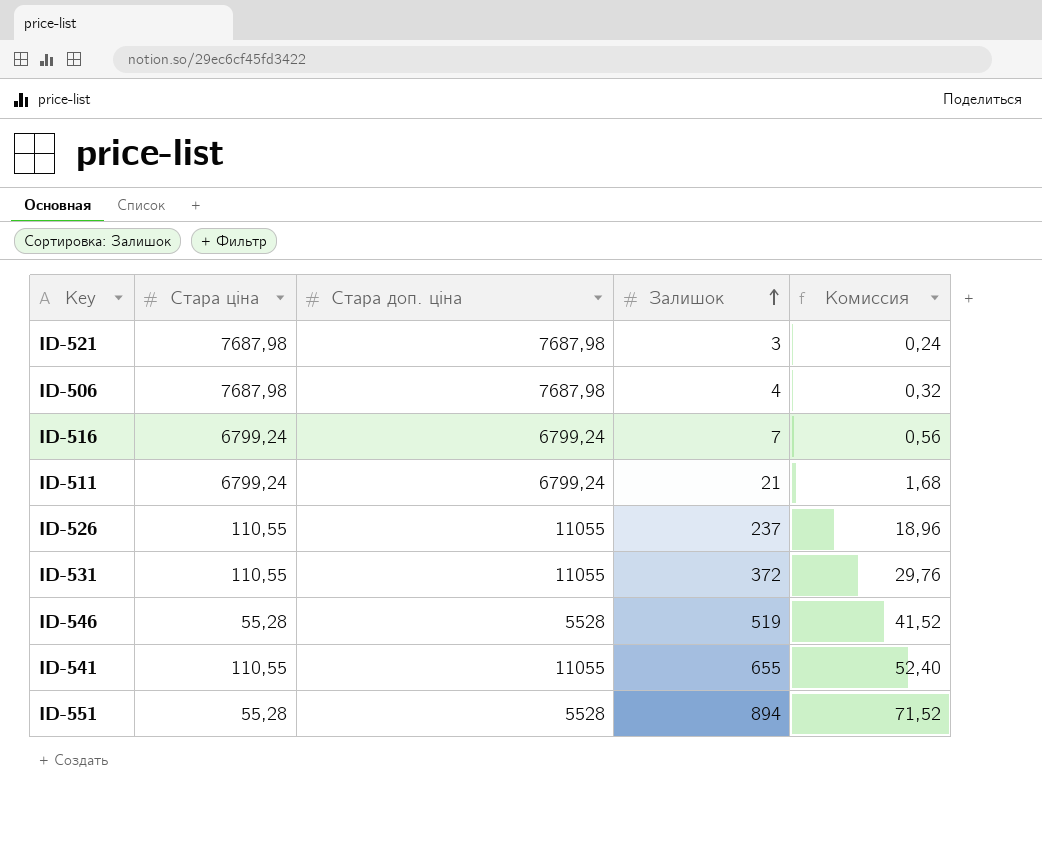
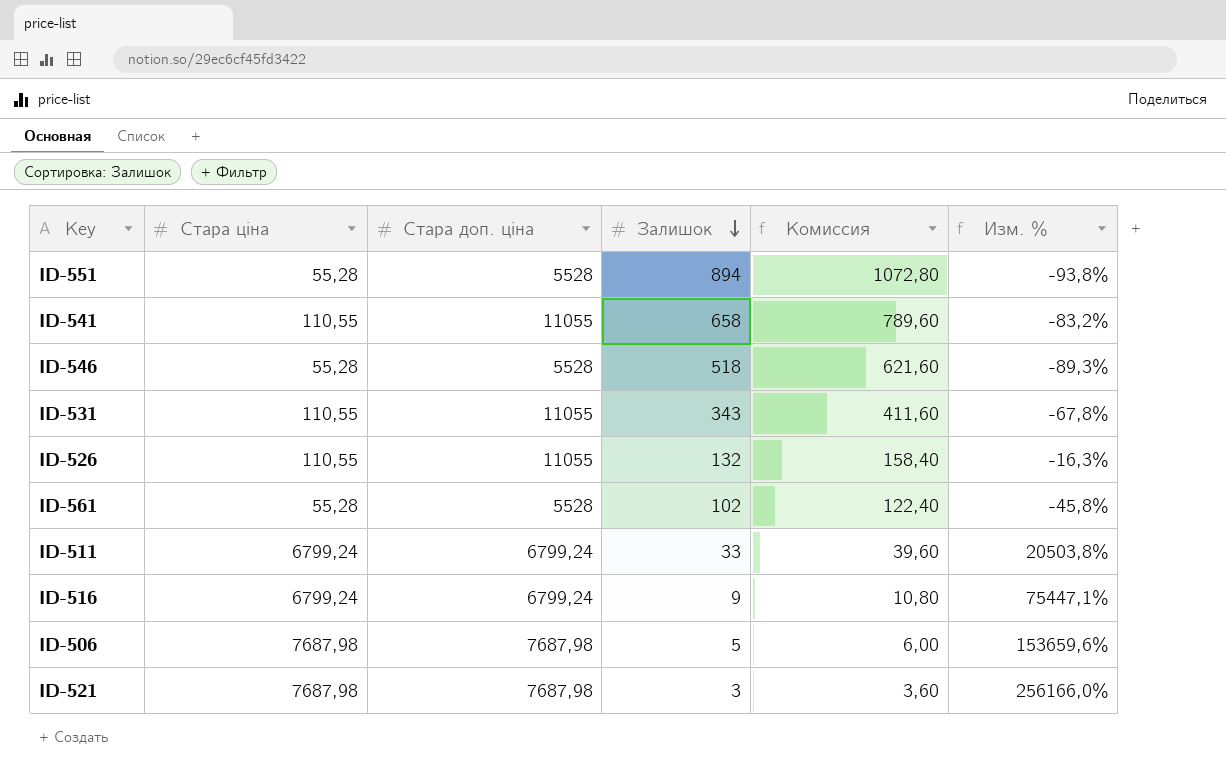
row order: Залишок ascending -> Залишок descending
column Комиссия | formula: [Залишок] * 0,08 -> [Залишок] * 1,2
column Изм. % | formula: none -> ([Стара ціна] - [Залишок]) / [Залишок]
ID-541 | Залишок: 655 -> 658
ID-546 | Залишок: 519 -> 518
ID-531 | Залишок: 372 -> 343
ID-526 | Залишок: 237 -> 132
row ID-561: none -> 55,28 | 5528 | 102 | 122,40 | -45,8%
ID-511 | Залишок: 21 -> 33
ID-516 | Залишок: 7 -> 9
ID-506 | Залишок: 4 -> 5

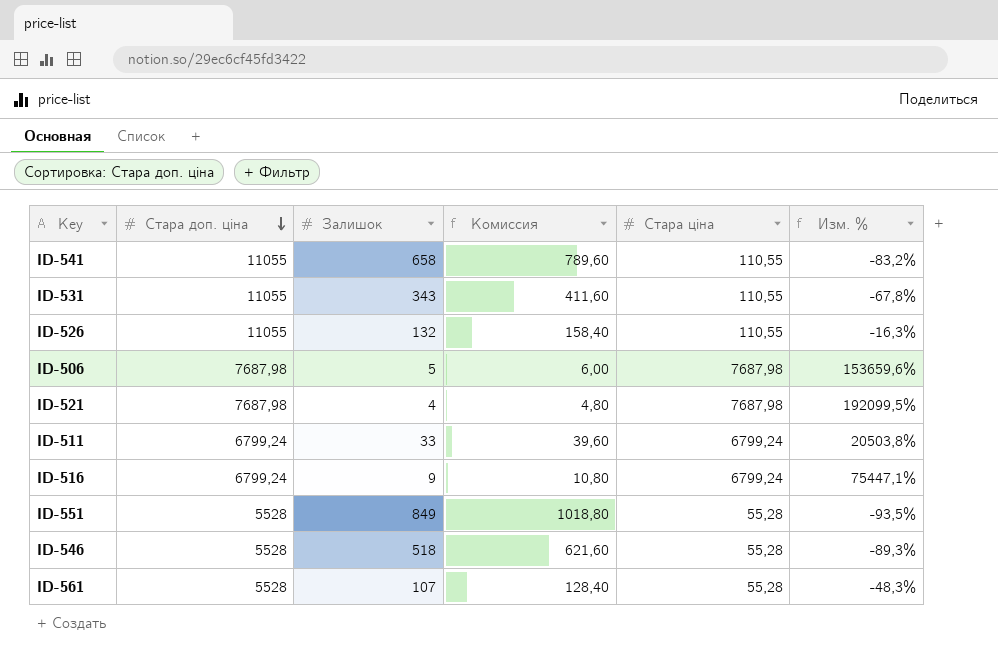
row order: Залишок descending -> Стара доп. ціна descending
column Стара ціна | position: 2 -> 5
ID-521 | Залишок: 3 -> 4
ID-521 | Комиссия: 3,60 -> 4,80
ID-521 | Изм. %: 256166,0% -> 192099,5%
ID-551 | Залишок: 894 -> 849
ID-551 | Комиссия: 1072,80 -> 1018,80
ID-551 | Изм. %: -93,8% -> -93,5%
ID-561 | Залишок: 102 -> 107
ID-561 | Комиссия: 122,40 -> 128,40
ID-561 | Изм. %: -45,8% -> -48,3%

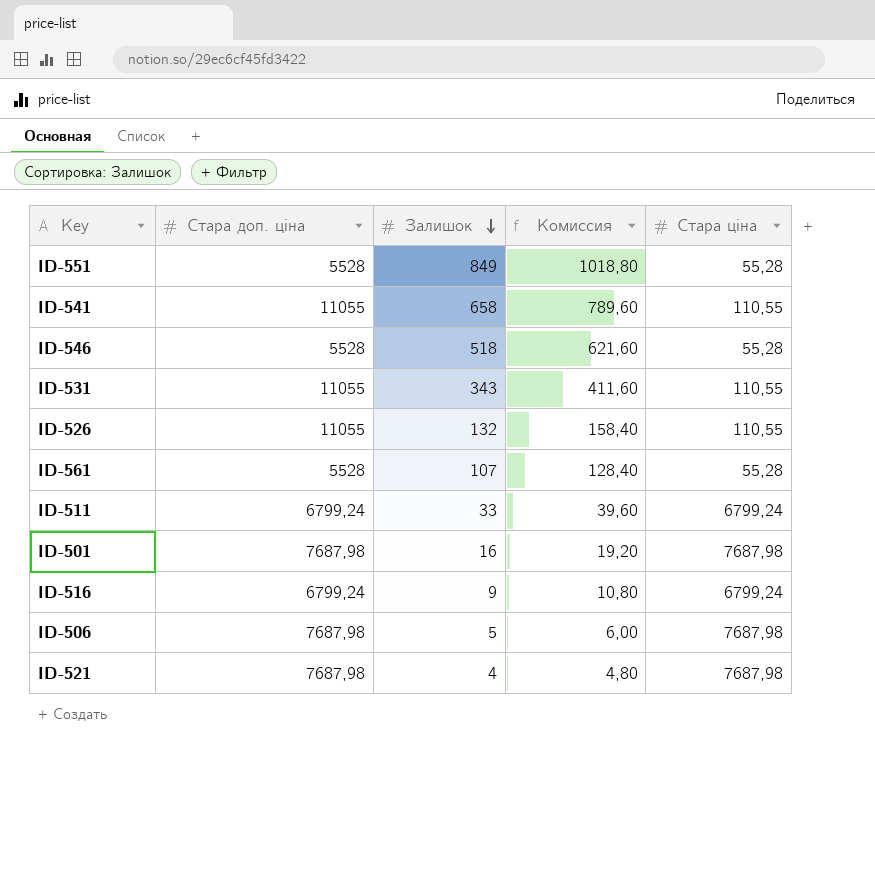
row order: Стара доп. ціна descending -> Залишок descending
column Изм. % | formula: ([Стара ціна] - [Залишок]) / [Залишок] -> none
row ID-501: none -> 7687,98 | 16 | 19,20 | 7687,98

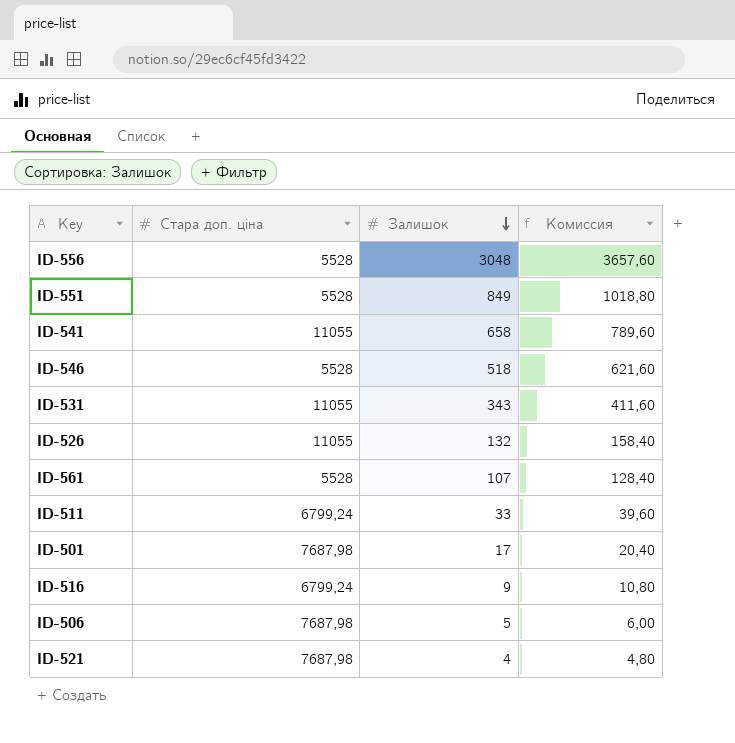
column Стара ціна | position: 5 -> none
row ID-556: none -> 5528 | 3048 | 3657,60
ID-501 | Залишок: 16 -> 17
ID-501 | Комиссия: 19,20 -> 20,40

